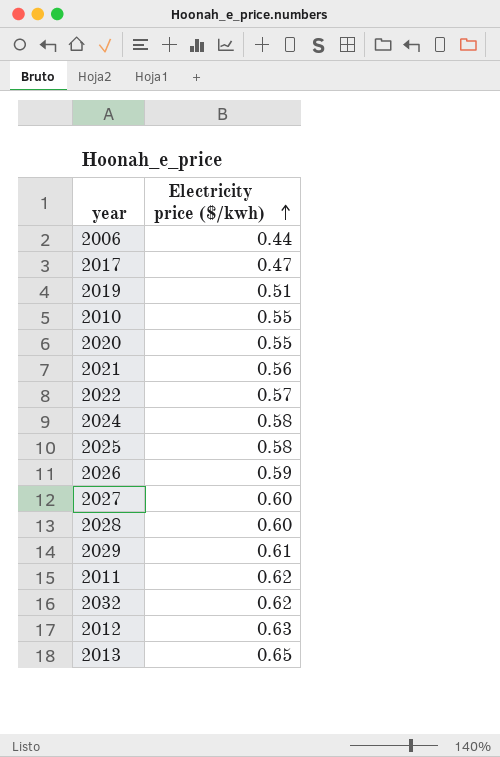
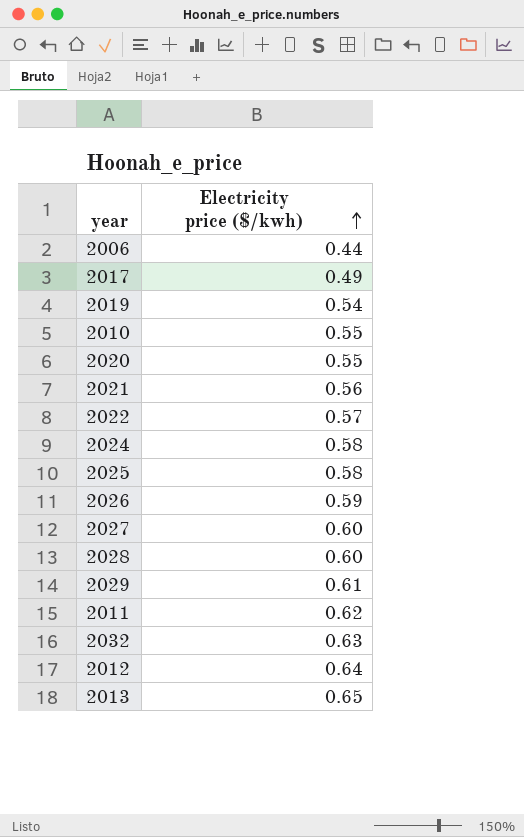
2017 | Electricity price ($/kwh): 0.47 -> 0.49
2019 | Electricity price ($/kwh): 0.51 -> 0.54
2032 | Electricity price ($/kwh): 0.62 -> 0.63
2012 | Electricity price ($/kwh): 0.63 -> 0.64

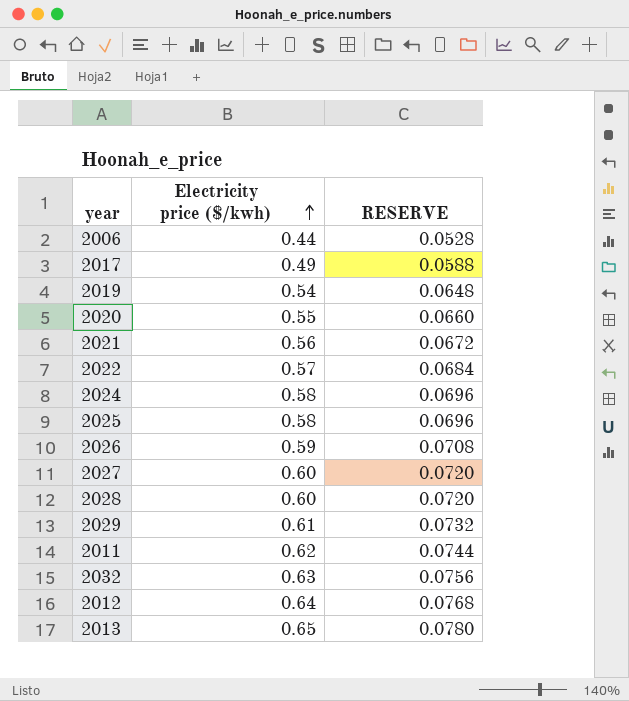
column RESERVE | formula: none -> [Electricity price ($/kwh)] * 0.12
row 2010: 0.55 -> none

